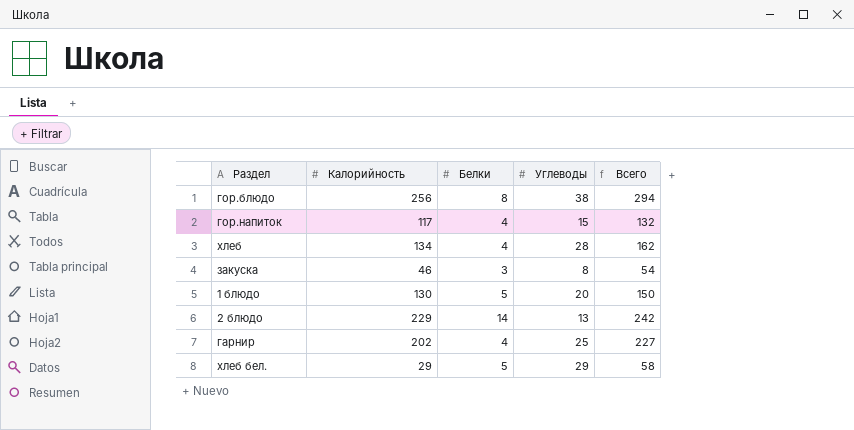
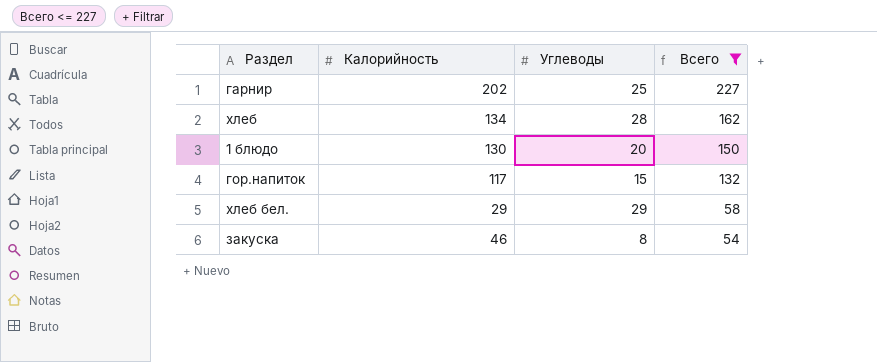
filter: none -> Всего <= 227
row order: none -> Всего descending
column Белки | position: 3 -> none

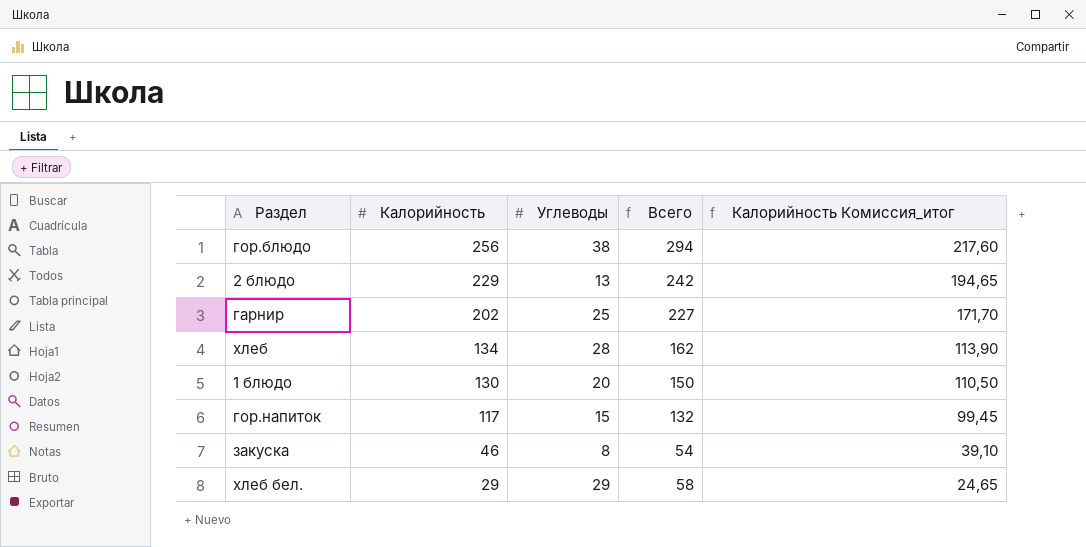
filter: Всего <= 227 -> none
row order: Всего descending -> Калорийность descending
column Калорийность Комиссия_итог | formula: none -> [Калорийность] * 0,85

